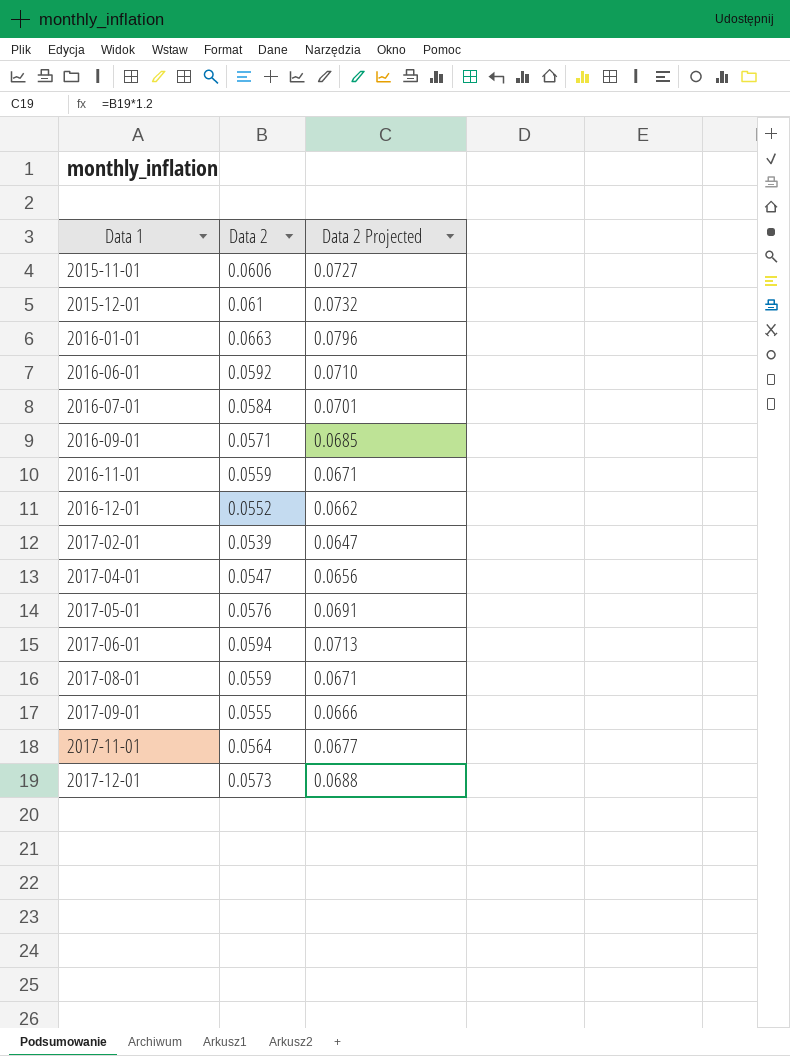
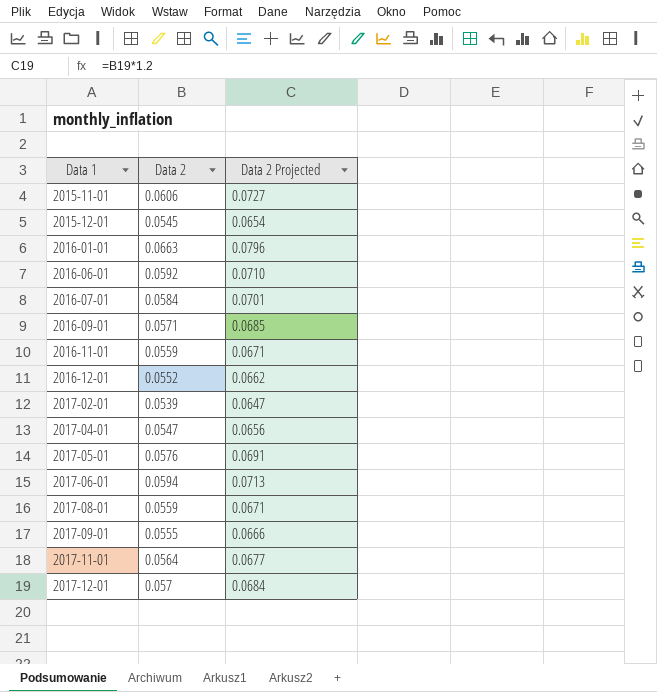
2015-12-01 | Data 2: 0.061 -> 0.0545
2015-12-01 | Data 2 Projected: 0.0732 -> 0.0654
2017-12-01 | Data 2: 0.0573 -> 0.057
2017-12-01 | Data 2 Projected: 0.0688 -> 0.0684

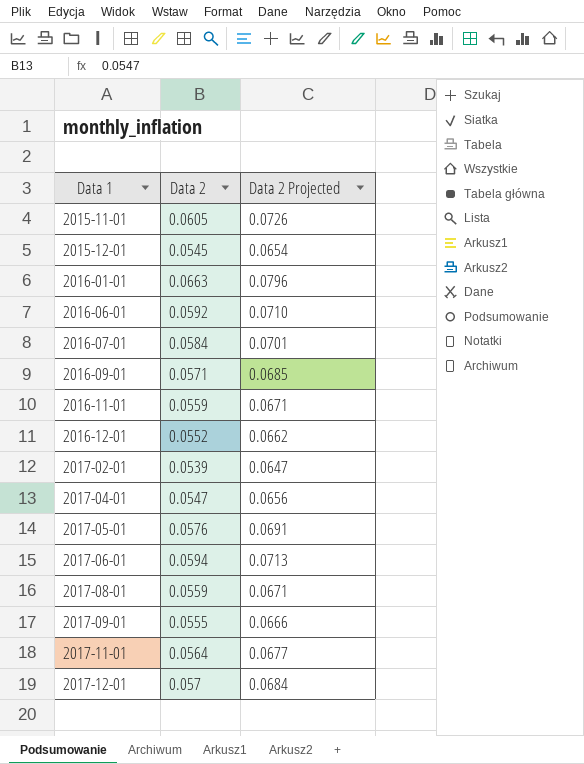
2015-11-01 | Data 2: 0.0606 -> 0.0605
2015-11-01 | Data 2 Projected: 0.0727 -> 0.0726

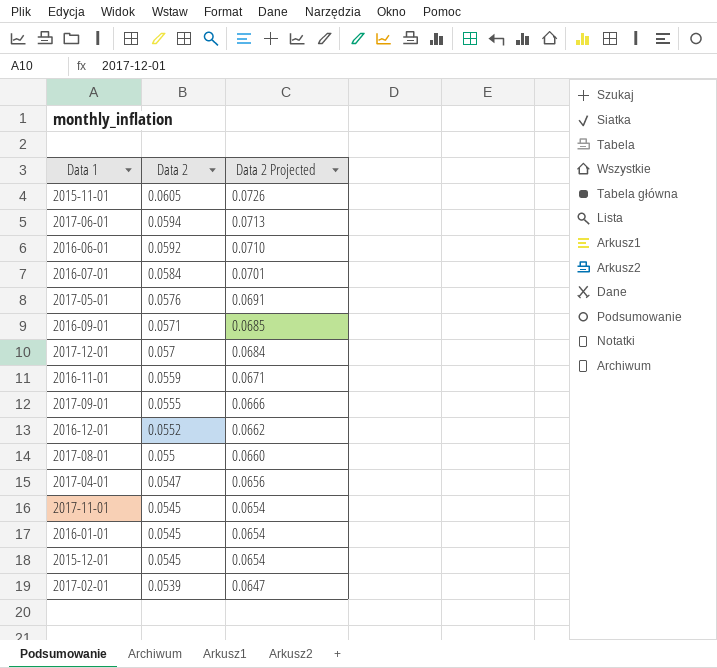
row order: Data 1 ascending -> Data 2 descending
2017-08-01 | Data 2: 0.0559 -> 0.055
2017-08-01 | Data 2 Projected: 0.0671 -> 0.0660
2017-11-01 | Data 2: 0.0564 -> 0.0545
2017-11-01 | Data 2 Projected: 0.0677 -> 0.0654
2016-01-01 | Data 2: 0.0663 -> 0.0545
2016-01-01 | Data 2 Projected: 0.0796 -> 0.0654

